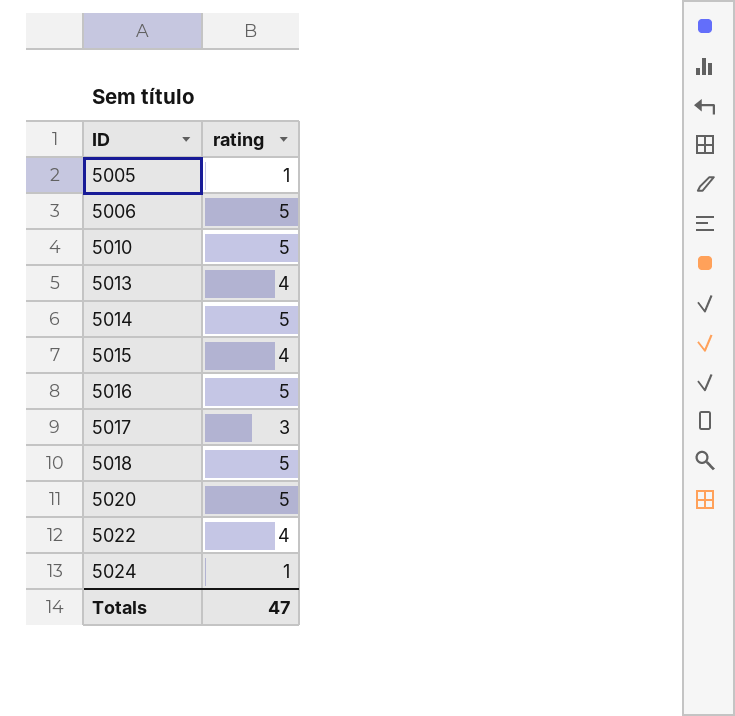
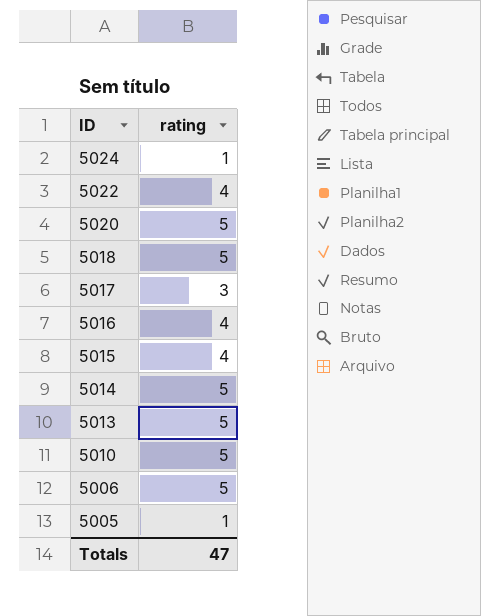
row order: ID ascending -> ID descending
5016 | rating: 5 -> 4
5013 | rating: 4 -> 5

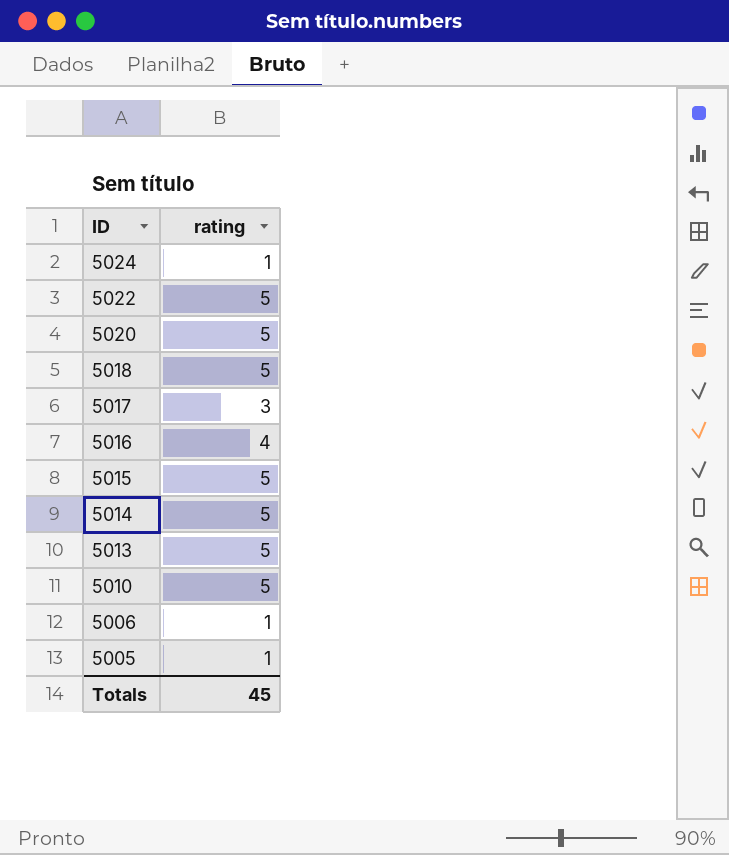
5022 | rating: 4 -> 5
5015 | rating: 4 -> 5
5006 | rating: 5 -> 1
Totals | rating: 47 -> 45

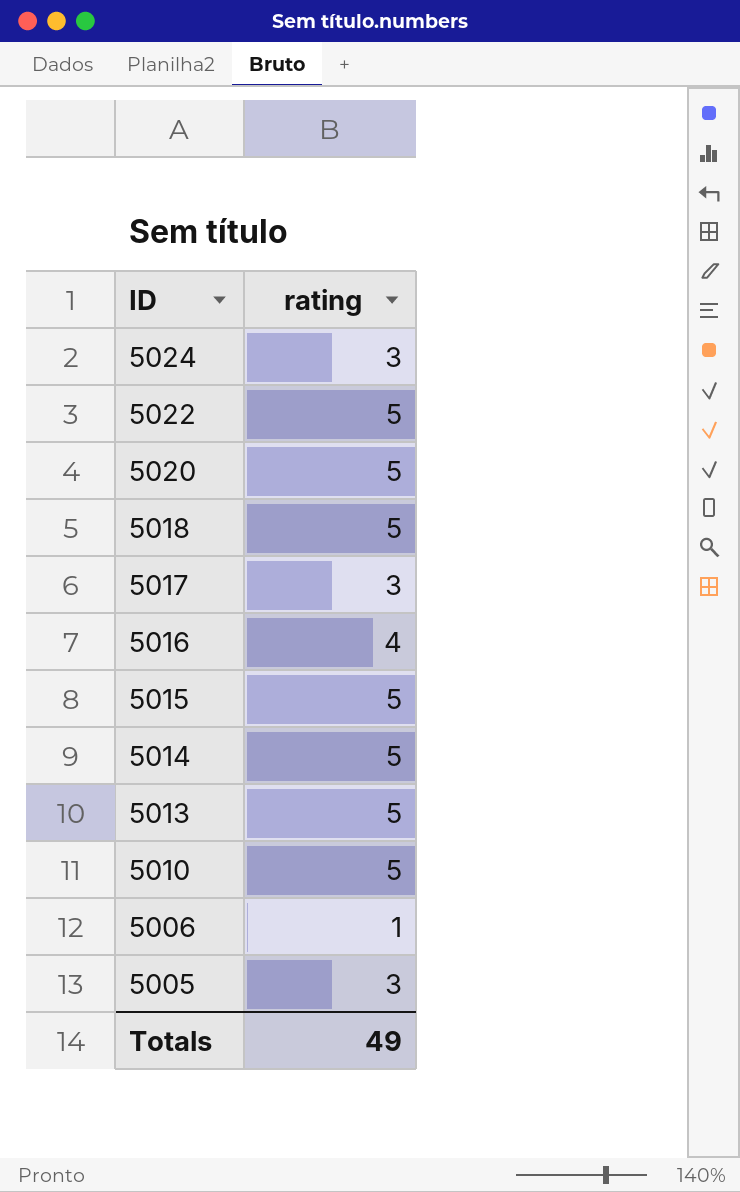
5024 | rating: 1 -> 3
5005 | rating: 1 -> 3
Totals | rating: 45 -> 49

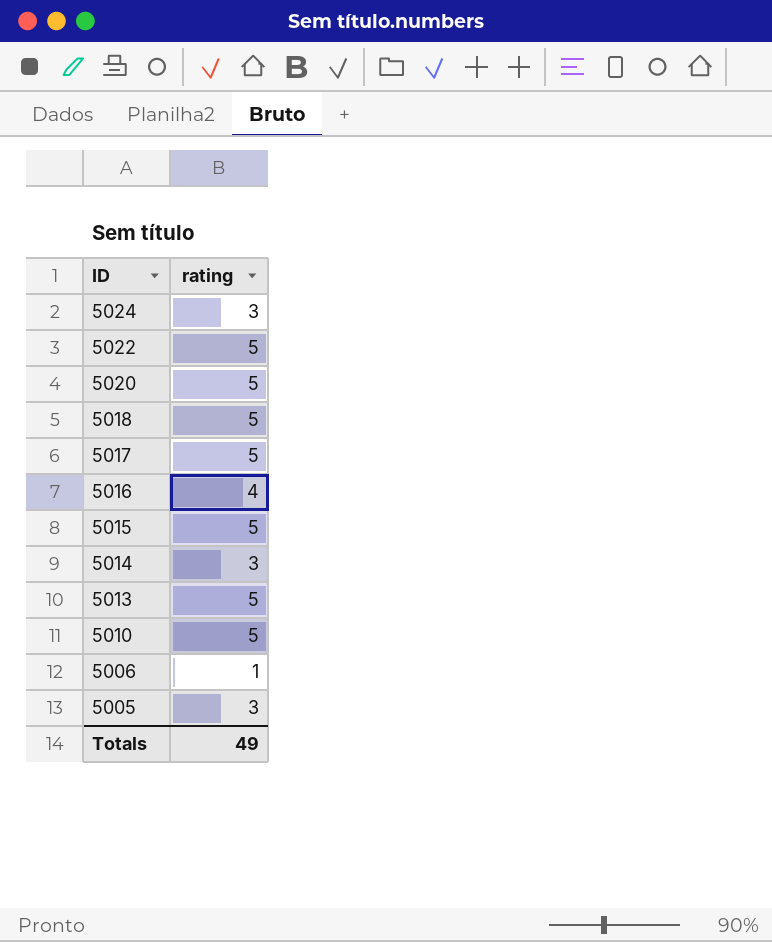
5017 | rating: 3 -> 5
5014 | rating: 5 -> 3

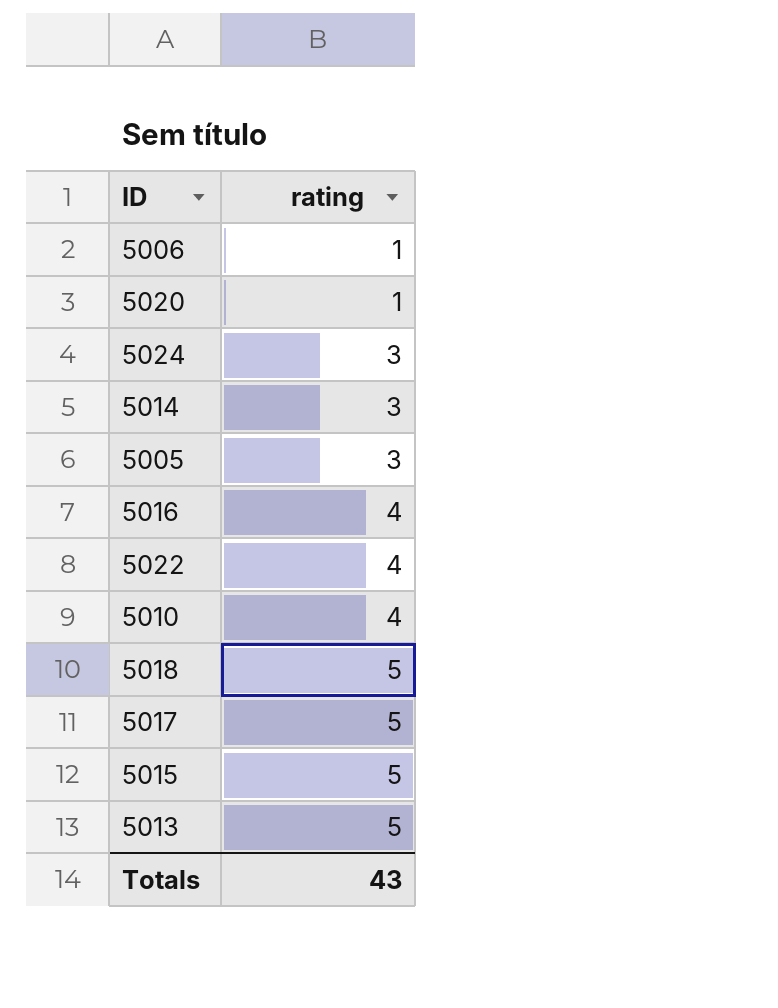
row order: ID descending -> rating ascending
5020 | rating: 5 -> 1
5022 | rating: 5 -> 4
5010 | rating: 5 -> 4
Totals | rating: 49 -> 43

